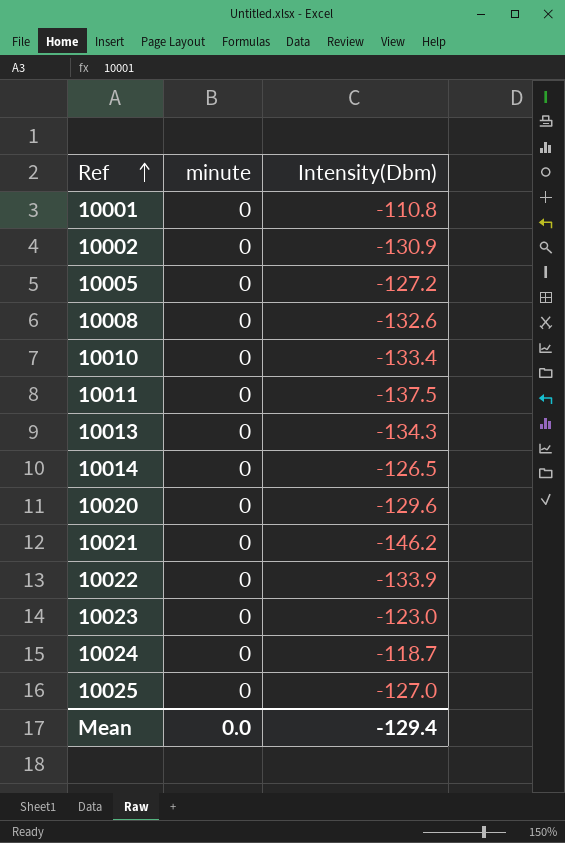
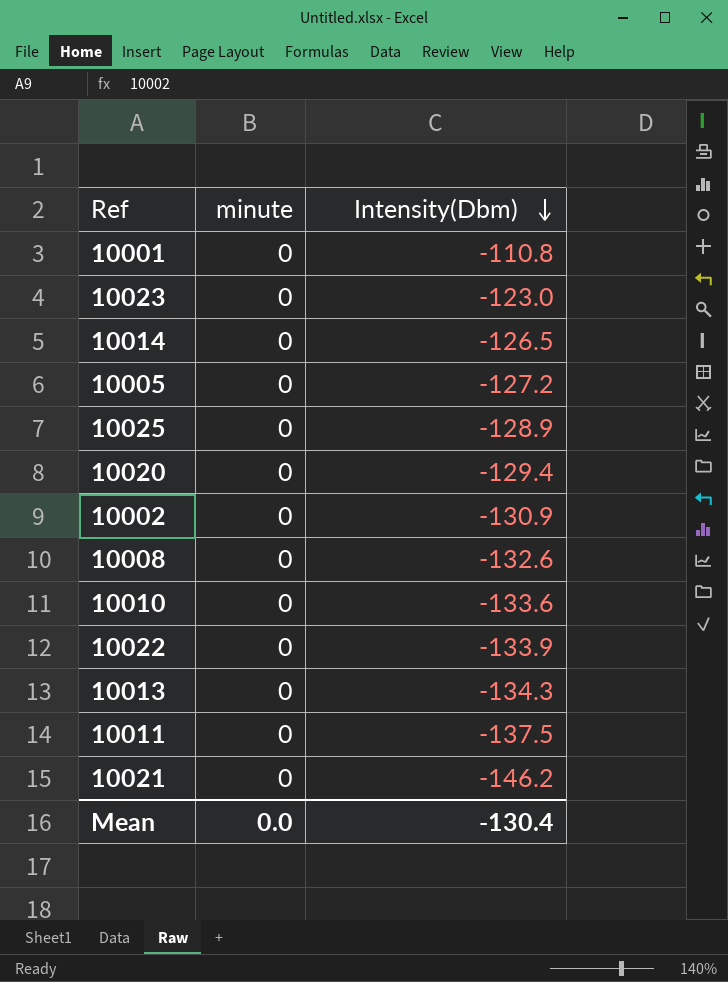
row order: Ref ascending -> Intensity(Dbm) descending
row 10024: 0 | -118.7 -> none
10025 | Intensity(Dbm): -127.0 -> -128.9
10020 | Intensity(Dbm): -129.6 -> -129.4
10010 | Intensity(Dbm): -133.4 -> -133.6
Mean | Intensity(Dbm): -129.4 -> -130.4

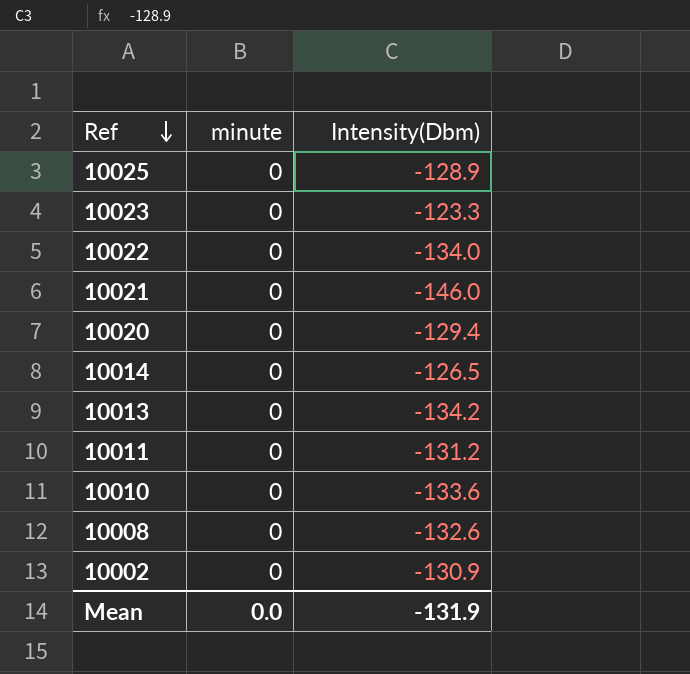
row order: Intensity(Dbm) descending -> Ref descending
row 10001: 0 | -110.8 -> none
row 10005: 0 | -127.2 -> none
10023 | Intensity(Dbm): -123.0 -> -123.3
10022 | Intensity(Dbm): -133.9 -> -134.0
10021 | Intensity(Dbm): -146.2 -> -146.0
10013 | Intensity(Dbm): -134.3 -> -134.2
10011 | Intensity(Dbm): -137.5 -> -131.2
Mean | Intensity(Dbm): -130.4 -> -131.9

